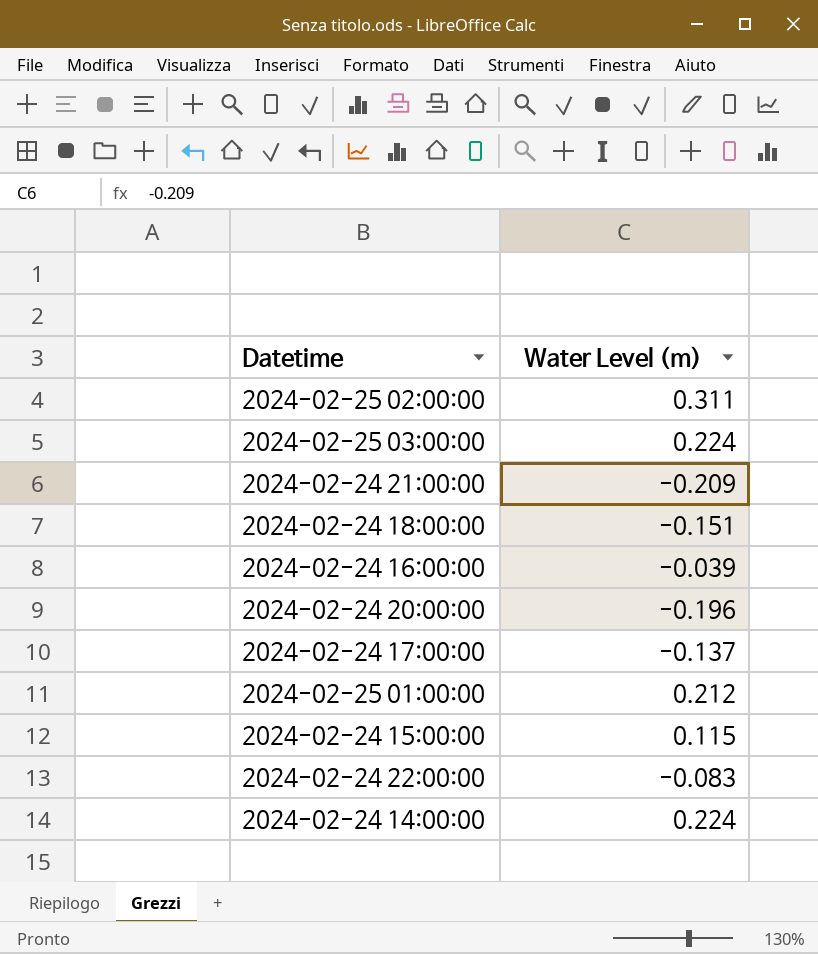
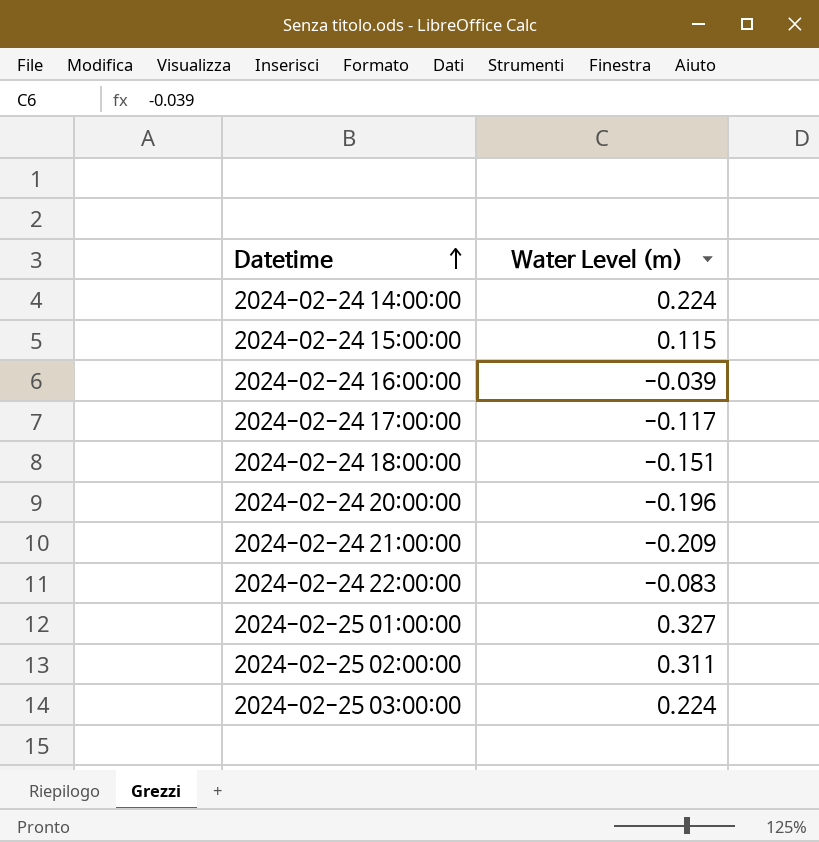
row order: none -> Datetime ascending
2024-02-24 17:00:00 | Water Level (m): -0.137 -> -0.117
2024-02-25 01:00:00 | Water Level (m): 0.212 -> 0.327

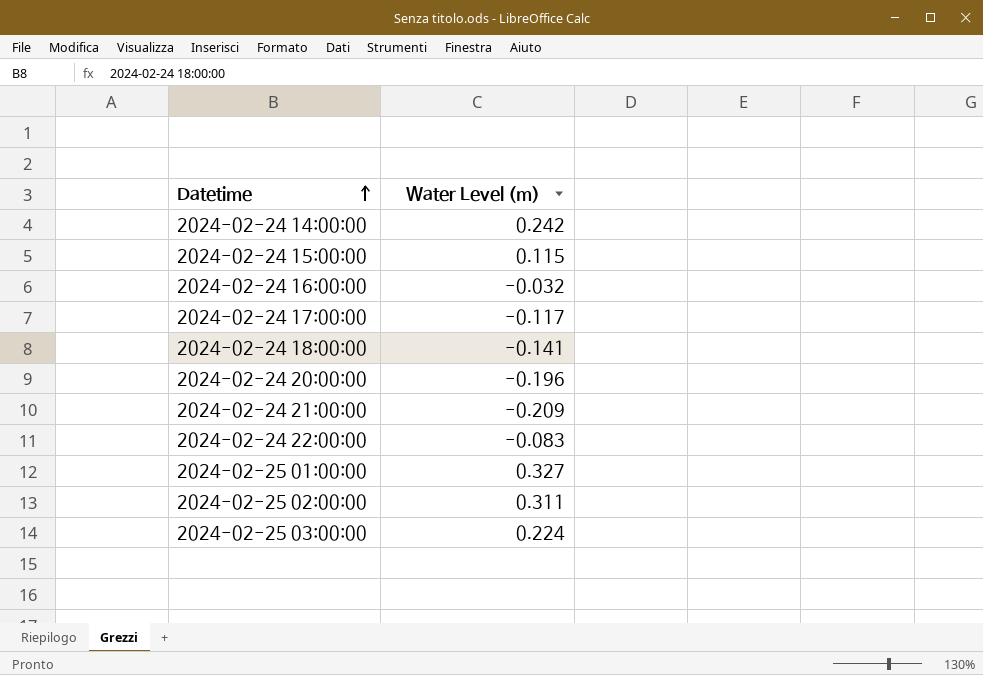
2024-02-24 14:00:00 | Water Level (m): 0.224 -> 0.242
2024-02-24 16:00:00 | Water Level (m): -0.039 -> -0.032
2024-02-24 18:00:00 | Water Level (m): -0.151 -> -0.141

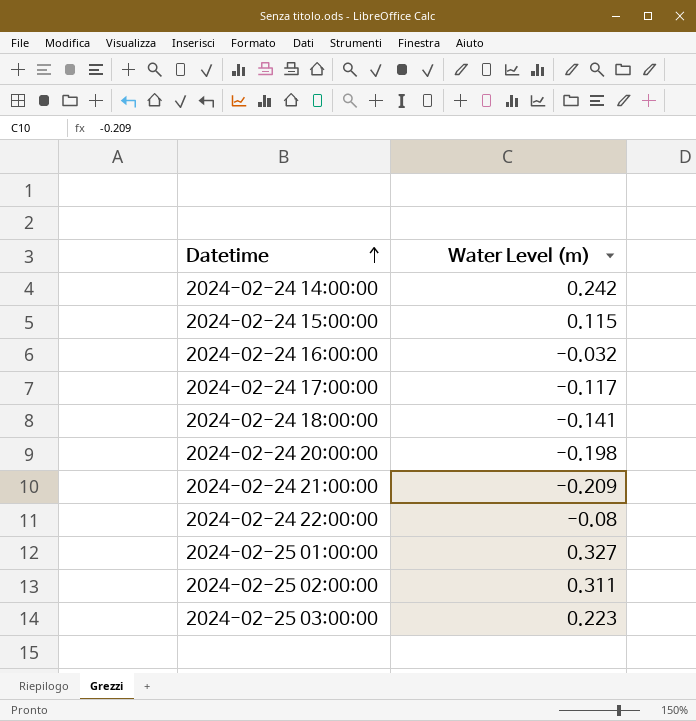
2024-02-24 20:00:00 | Water Level (m): -0.196 -> -0.198
2024-02-24 22:00:00 | Water Level (m): -0.083 -> -0.08
2024-02-25 03:00:00 | Water Level (m): 0.224 -> 0.223

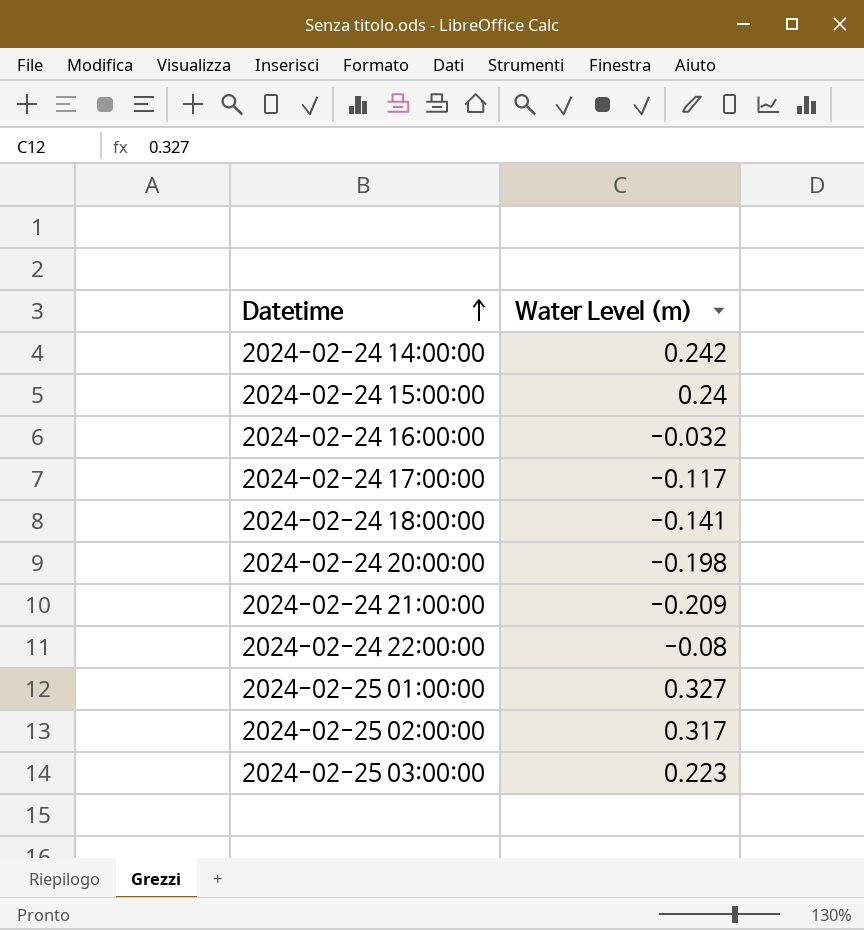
2024-02-24 15:00:00 | Water Level (m): 0.115 -> 0.24
2024-02-25 02:00:00 | Water Level (m): 0.311 -> 0.317

